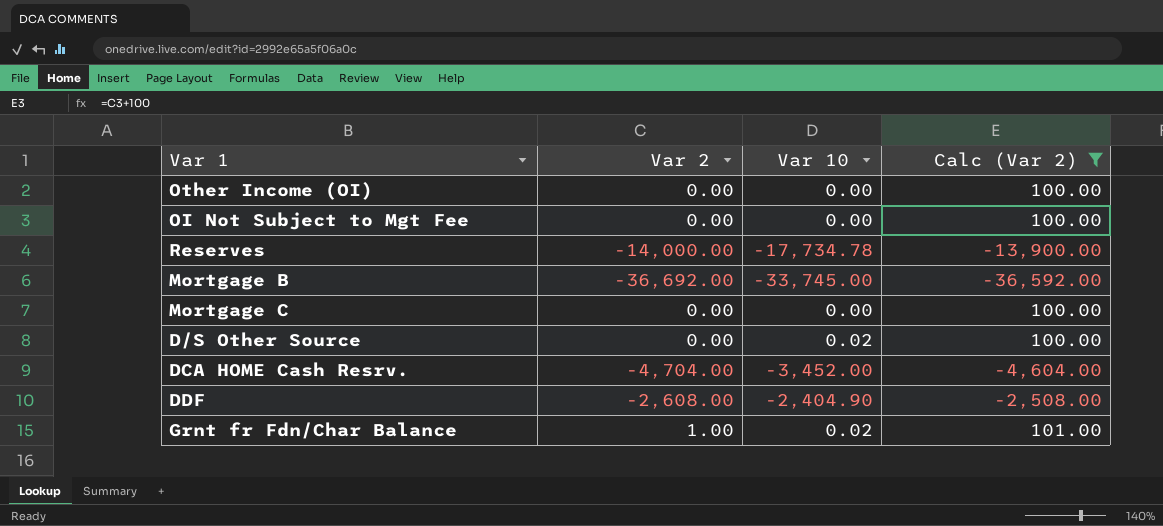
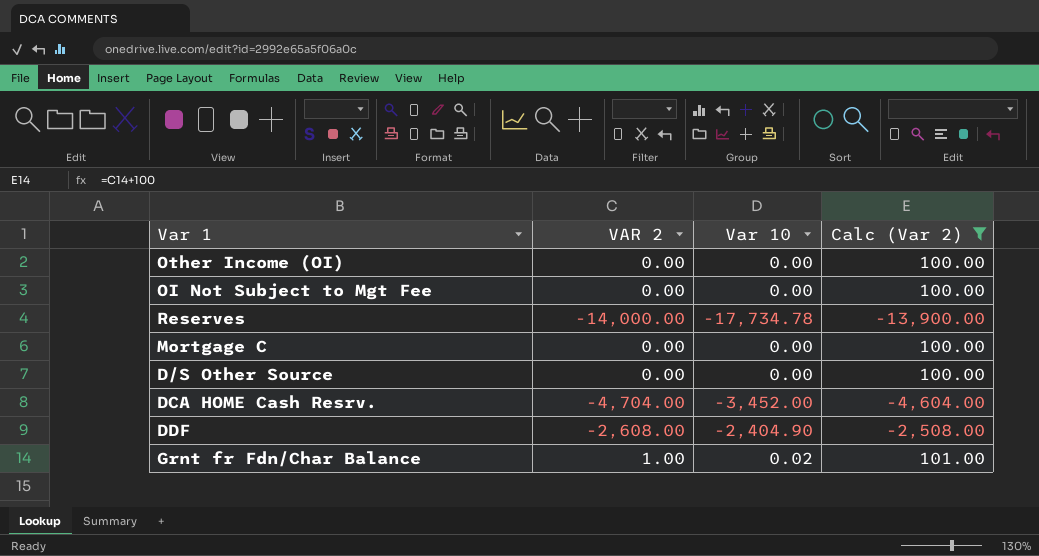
column name: Var 2 -> VAR 2
row Mortgage B: -36,692.00 | -33,745.00 | -36,592.00 -> none
D/S Other Source | Var 10: 0.02 -> 0.00

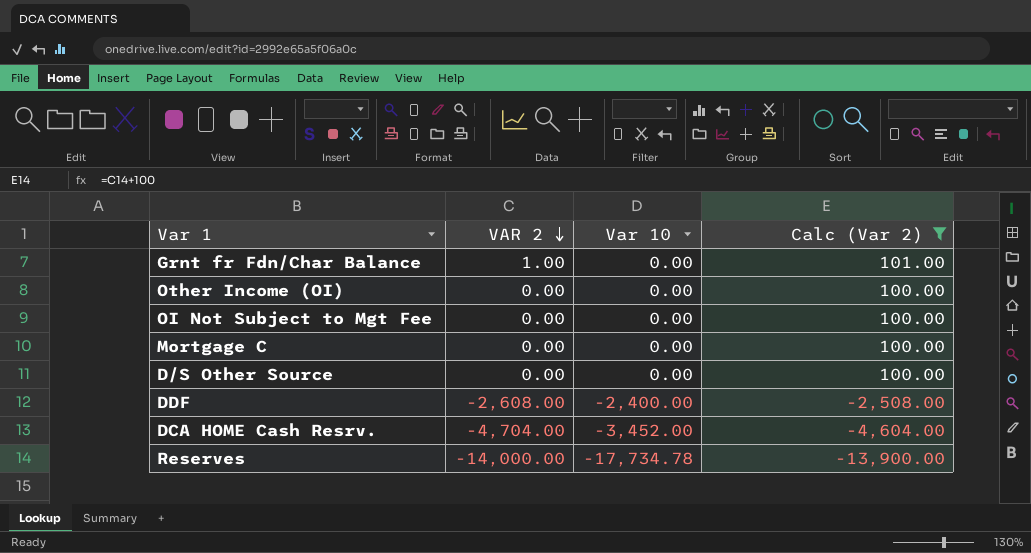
row order: none -> VAR 2 descending
Grnt fr Fdn/Char Balance | Var 10: 0.02 -> 0.00
DDF | Var 10: -2,404.90 -> -2,400.00

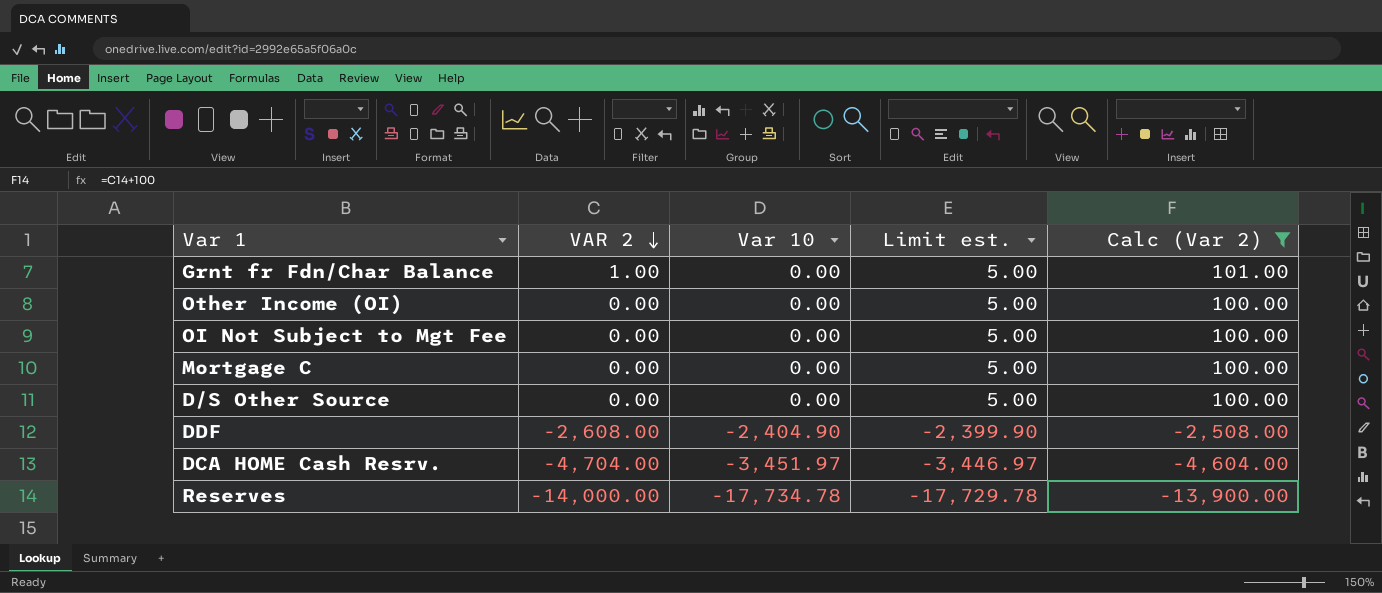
column Limit est. | formula: none -> [Var 10] + 5
DDF | Var 10: -2,400.00 -> -2,404.90
DCA HOME Cash Resrv. | Var 10: -3,452.00 -> -3,451.97

